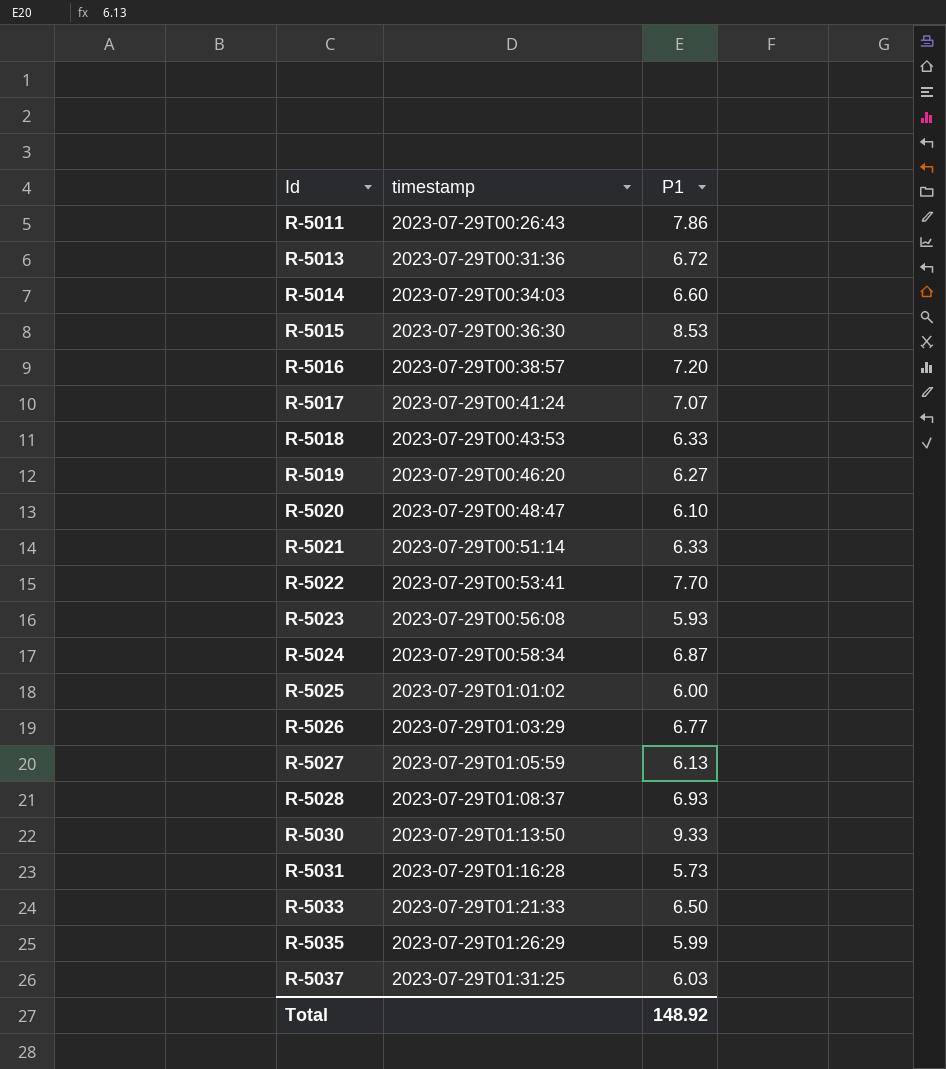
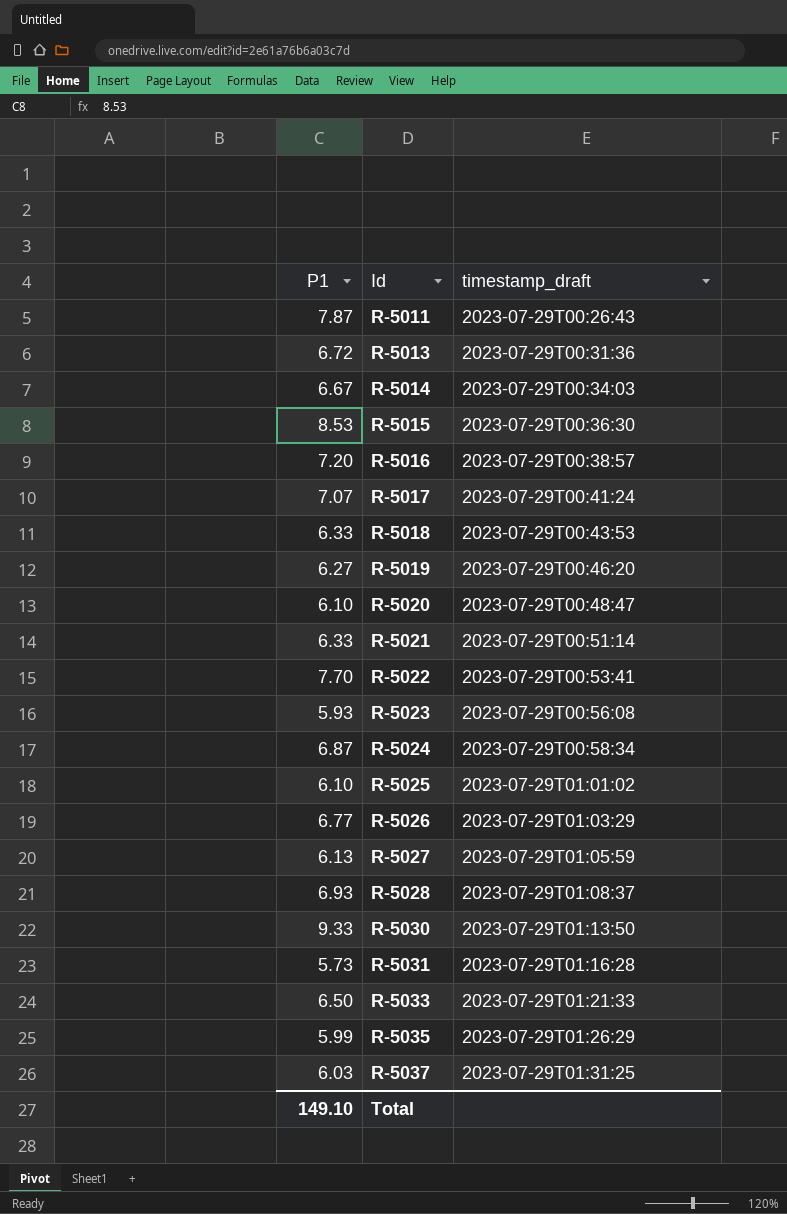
column P1 | position: 3 -> 1
column name: timestamp -> timestamp_draft
R-5011 | P1: 7.86 -> 7.87
R-5014 | P1: 6.60 -> 6.67
R-5025 | P1: 6.00 -> 6.10
Total | P1: 148.92 -> 149.10

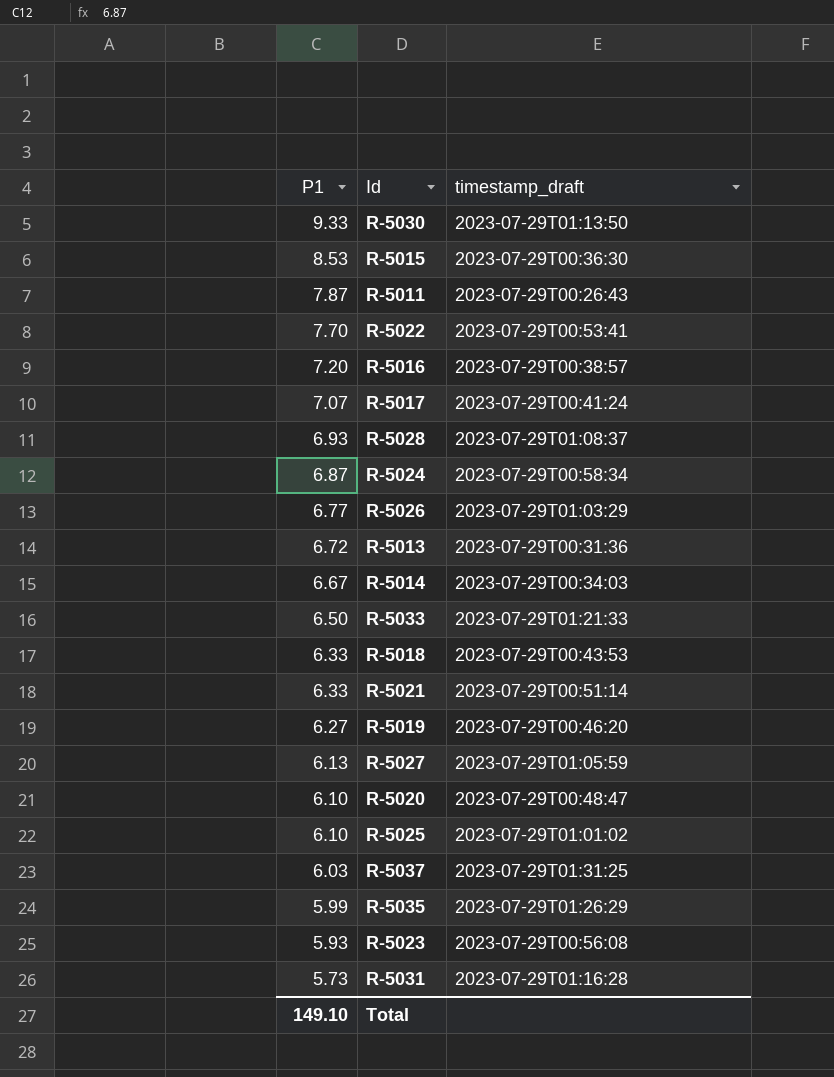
row order: Id ascending -> P1 descending

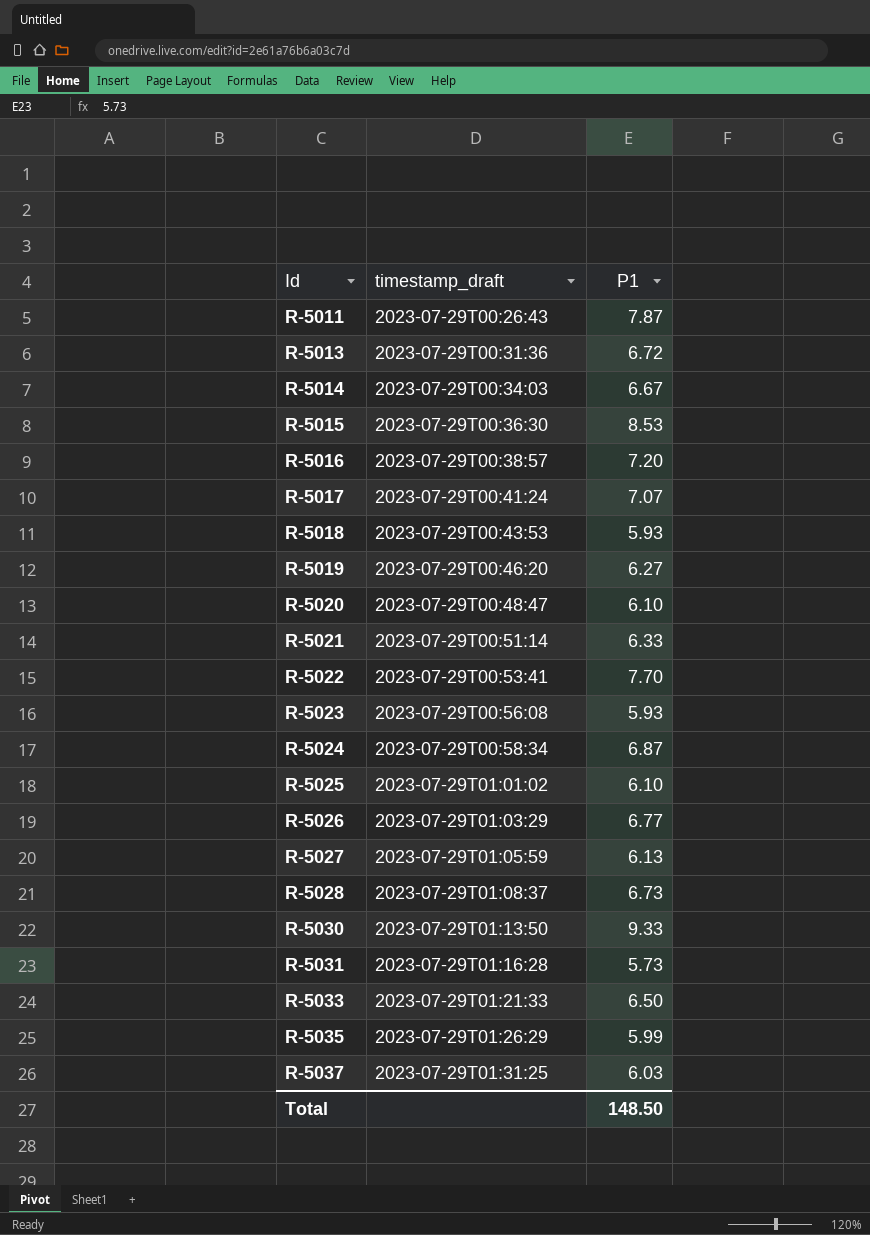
row order: P1 descending -> Id ascending
column P1 | position: 1 -> 3
R-5018 | P1: 6.33 -> 5.93
R-5028 | P1: 6.93 -> 6.73
Total | P1: 149.10 -> 148.50

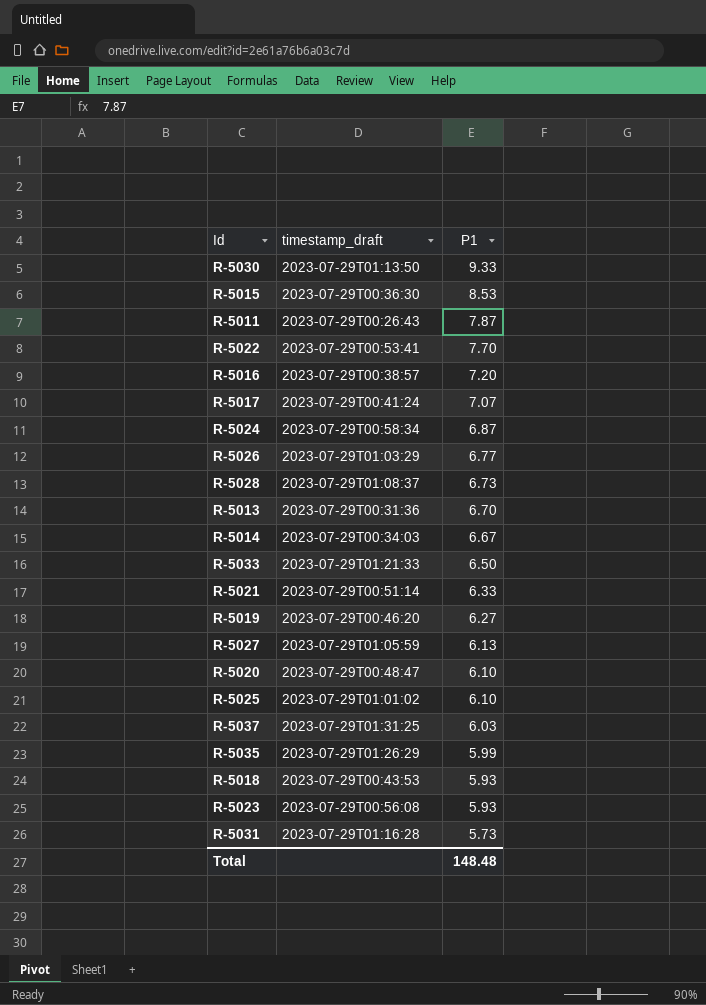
row order: Id ascending -> P1 descending
R-5013 | P1: 6.72 -> 6.70
Total | P1: 148.50 -> 148.48

